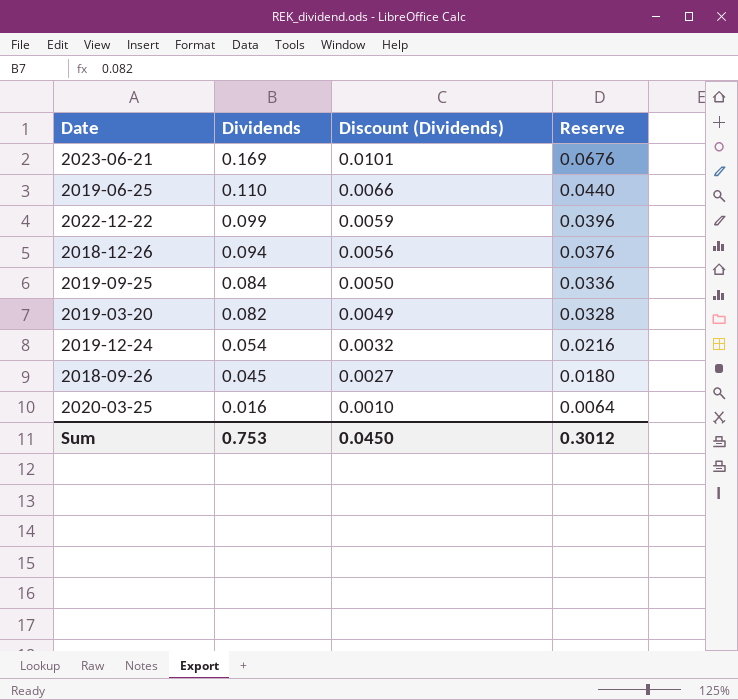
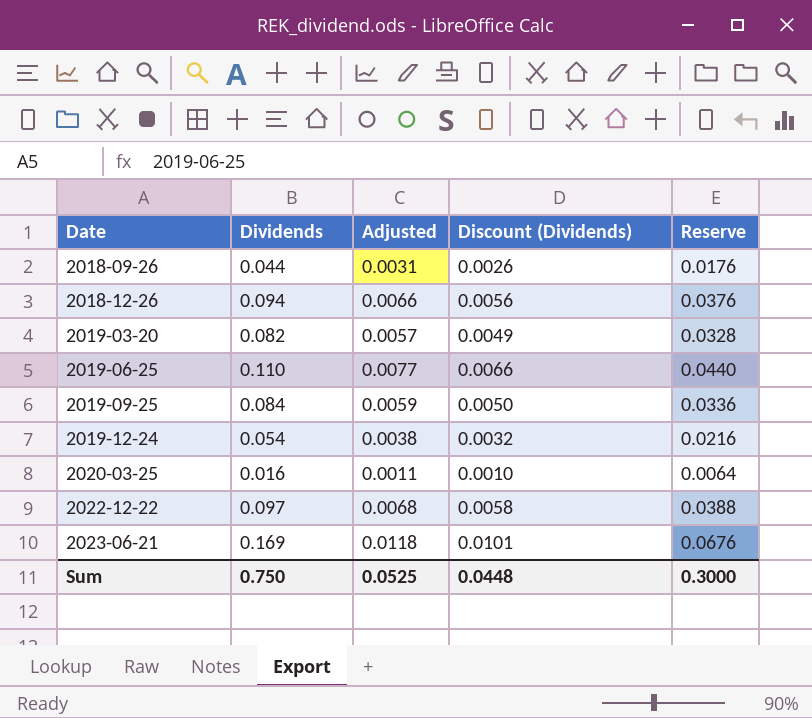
row order: Dividends descending -> Date ascending
column Adjusted | formula: none -> [Dividends] * 0.07
2018-09-26 | Dividends: 0.045 -> 0.044
2018-09-26 | Discount (Dividends): 0.0027 -> 0.0026
2018-09-26 | Reserve: 0.0180 -> 0.0176
2022-12-22 | Dividends: 0.099 -> 0.097
2022-12-22 | Discount (Dividends): 0.0059 -> 0.0058
2022-12-22 | Reserve: 0.0396 -> 0.0388
Sum | Dividends: 0.753 -> 0.750
Sum | Discount (Dividends): 0.0450 -> 0.0448
Sum | Reserve: 0.3012 -> 0.3000

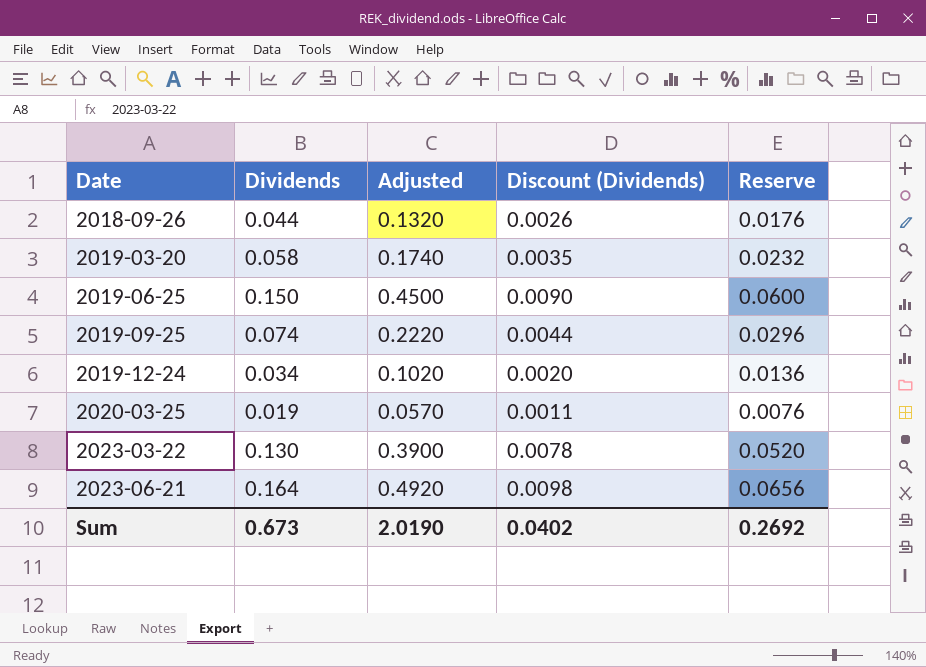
column Adjusted | formula: [Dividends] * 0.07 -> [Dividends] * 3
row 2018-12-26: 0.094 | 0.0066 | 0.0056 | 0.0376 -> none
row 2022-12-22: 0.097 | 0.0068 | 0.0058 | 0.0388 -> none
2019-03-20 | Dividends: 0.082 -> 0.058
2019-03-20 | Discount (Dividends): 0.0049 -> 0.0035
2019-03-20 | Reserve: 0.0328 -> 0.0232
2019-06-25 | Dividends: 0.110 -> 0.150
2019-06-25 | Discount (Dividends): 0.0066 -> 0.0090
2019-06-25 | Reserve: 0.0440 -> 0.0600
2019-09-25 | Dividends: 0.084 -> 0.074
2019-09-25 | Discount (Dividends): 0.0050 -> 0.0044
2019-09-25 | Reserve: 0.0336 -> 0.0296
2019-12-24 | Dividends: 0.054 -> 0.034
2019-12-24 | Discount (Dividends): 0.0032 -> 0.0020
2019-12-24 | Reserve: 0.0216 -> 0.0136
2020-03-25 | Dividends: 0.016 -> 0.019
2020-03-25 | Discount (Dividends): 0.0010 -> 0.0011
2020-03-25 | Reserve: 0.0064 -> 0.0076
row 2023-03-22: none -> 0.130 | 0.3900 | 0.0078 | 0.0520
2023-06-21 | Dividends: 0.169 -> 0.164
2023-06-21 | Discount (Dividends): 0.0101 -> 0.0098
2023-06-21 | Reserve: 0.0676 -> 0.0656
Sum | Dividends: 0.750 -> 0.673
Sum | Adjusted: 0.0525 -> 2.0190
Sum | Discount (Dividends): 0.0448 -> 0.0402
Sum | Reserve: 0.3000 -> 0.2692

